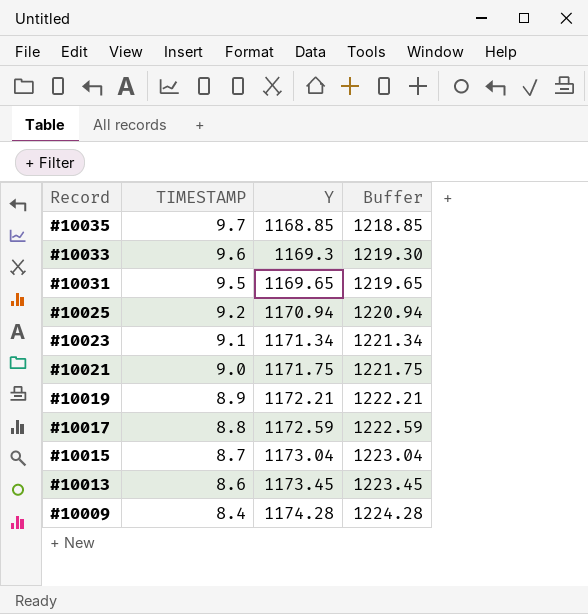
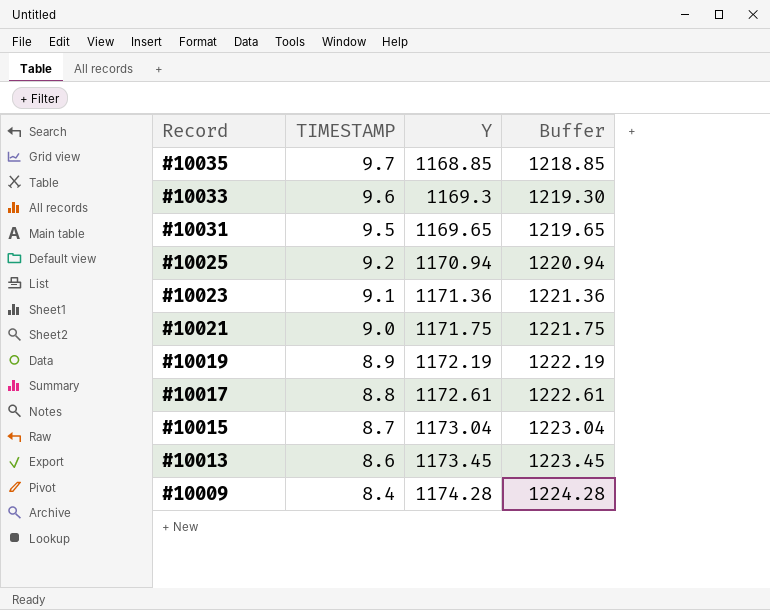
#10023 | Y: 1171.34 -> 1171.36
#10023 | Buffer: 1221.34 -> 1221.36
#10019 | Y: 1172.21 -> 1172.19
#10019 | Buffer: 1222.21 -> 1222.19
#10017 | Y: 1172.59 -> 1172.61
#10017 | Buffer: 1222.59 -> 1222.61

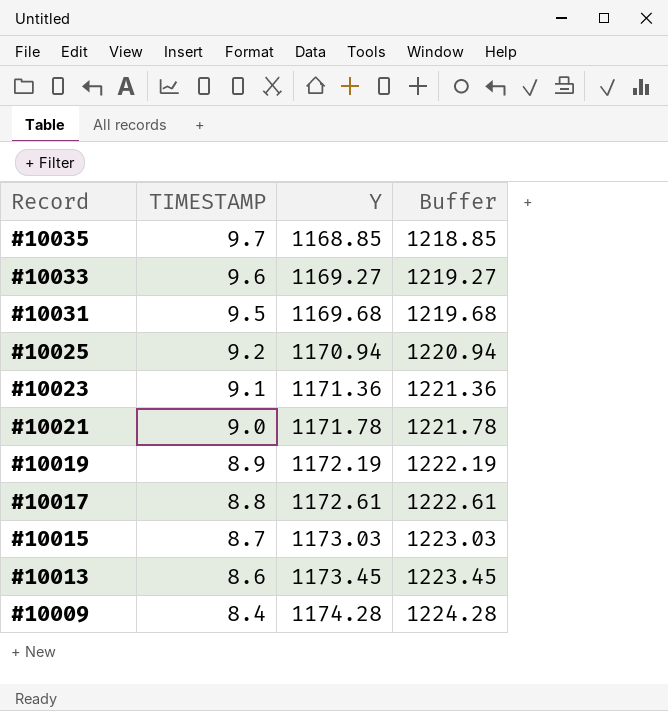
#10033 | Y: 1169.3 -> 1169.27
#10033 | Buffer: 1219.30 -> 1219.27
#10031 | Y: 1169.65 -> 1169.68
#10031 | Buffer: 1219.65 -> 1219.68
#10021 | Y: 1171.75 -> 1171.78
#10021 | Buffer: 1221.75 -> 1221.78
#10015 | Y: 1173.04 -> 1173.03
#10015 | Buffer: 1223.04 -> 1223.03

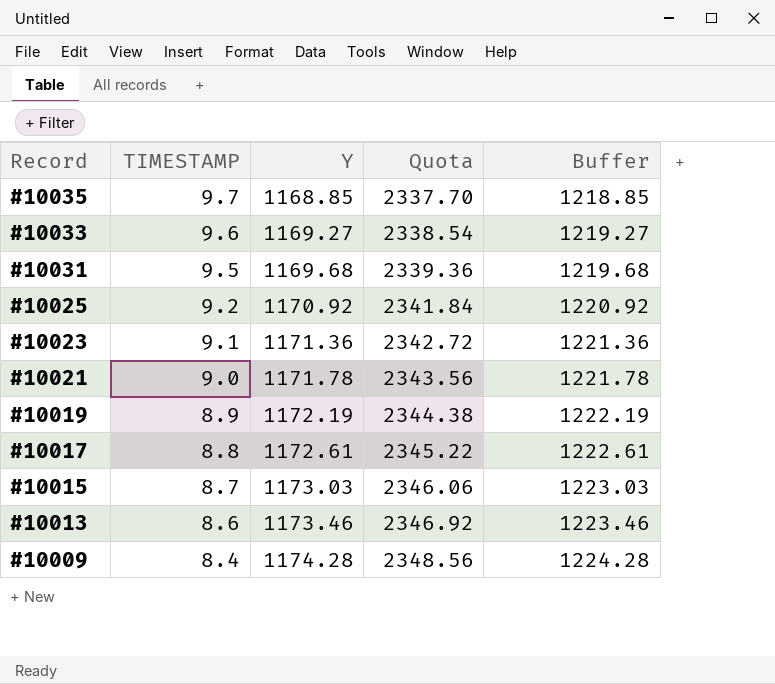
column Quota | formula: none -> [Y] * 2
#10025 | Y: 1170.94 -> 1170.92
#10025 | Buffer: 1220.94 -> 1220.92
#10013 | Y: 1173.45 -> 1173.46
#10013 | Buffer: 1223.45 -> 1223.46

